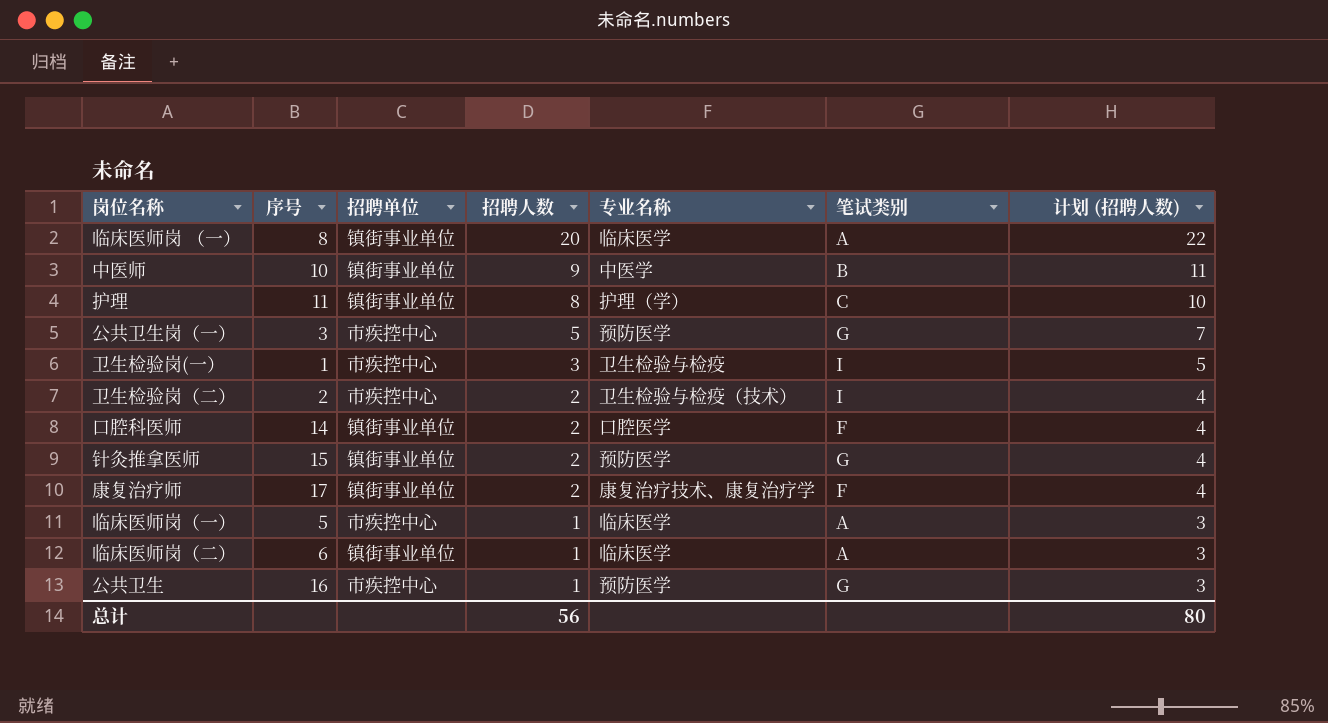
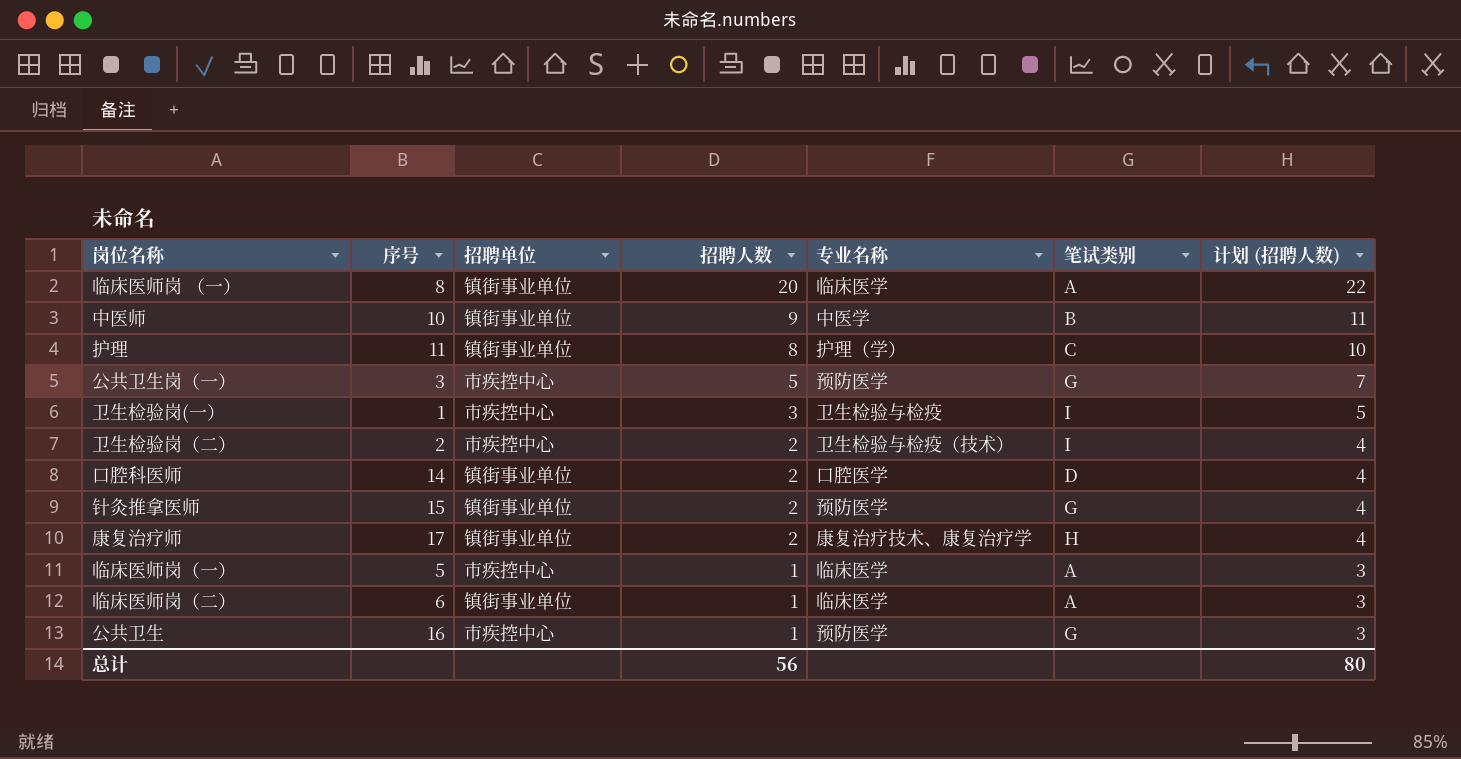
口腔科医师 | 笔试类别: F -> D
康复治疗师 | 笔试类别: F -> H

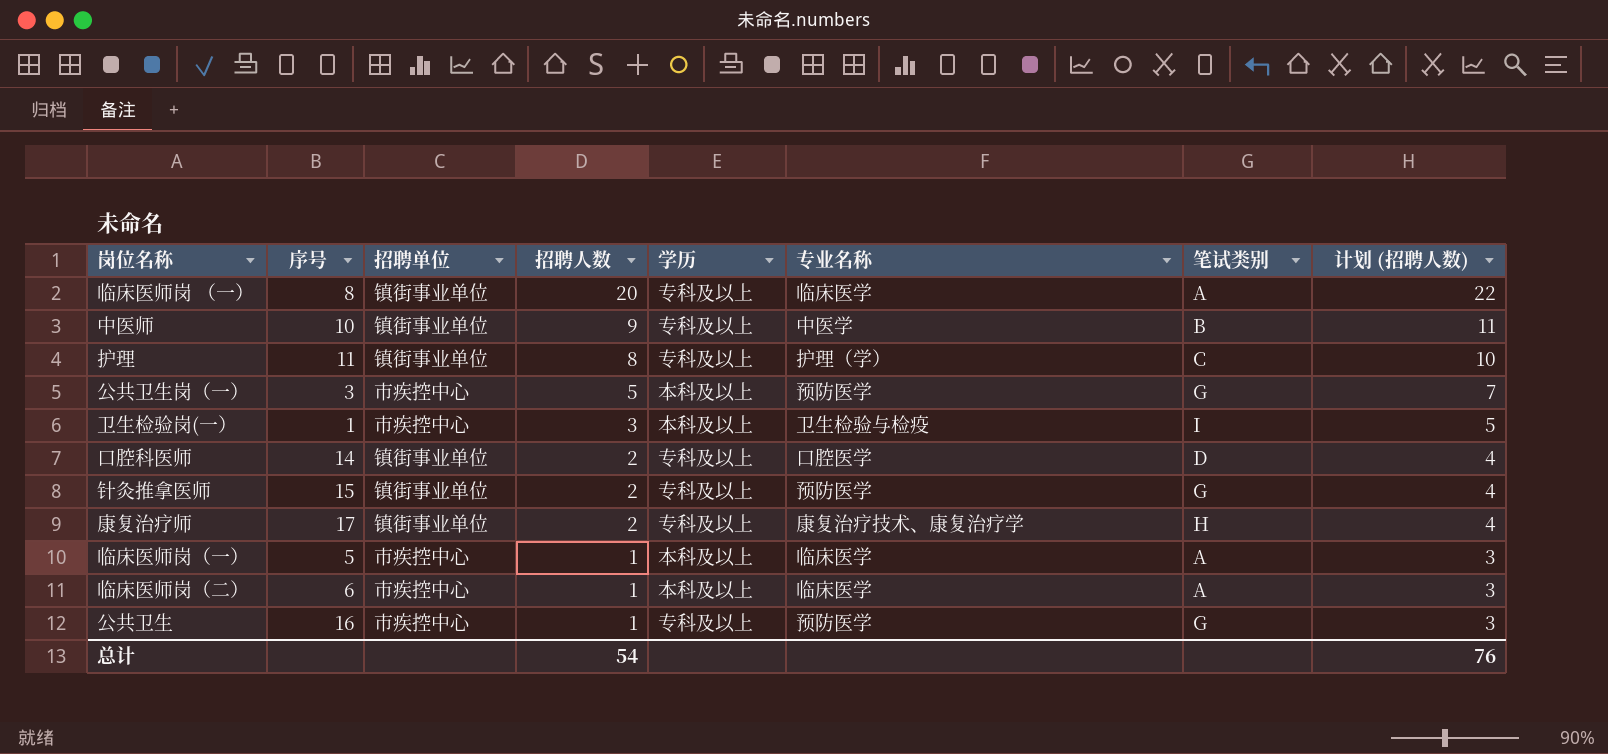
column 学历 | position: none -> 5
row 卫生检验岗（二）: 2 | 市疾控中心 | 2 | 卫生检验与检疫（技术） | I | 4 -> none
临床医师岗（二） | 招聘单位: 镇街事业单位 -> 市疾控中心
总计 | 招聘人数: 56 -> 54
总计 | 计划 (招聘人数): 80 -> 76

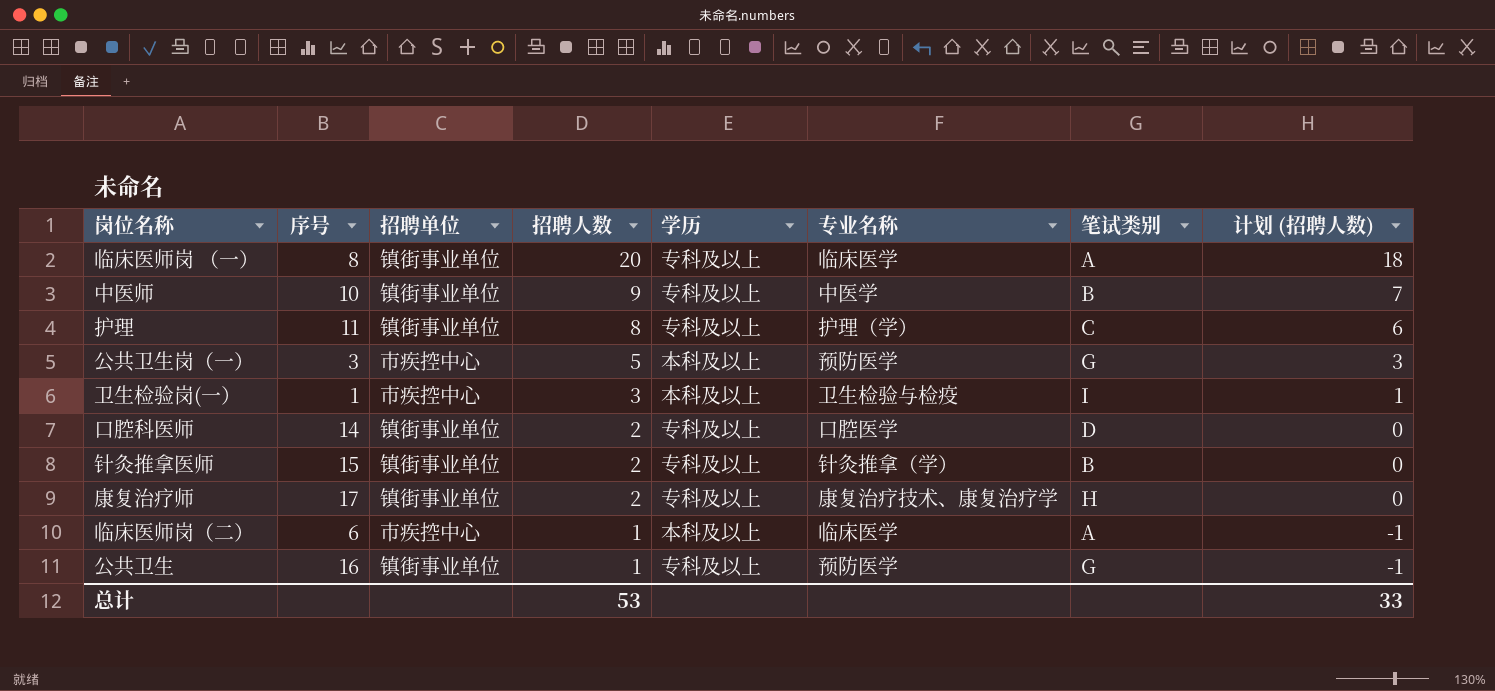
column 计划 (招聘人数) | formula: [招聘人数] + 2 -> [招聘人数] - 2
row 临床医师岗（一）: 5 | 市疾控中心 | 1 | 本科及以上 | 临床医学 | A | 3 -> none
针灸推拿医师 | 专业名称: 预防医学 -> 针灸推拿（学）
针灸推拿医师 | 笔试类别: G -> B
公共卫生 | 招聘单位: 市疾控中心 -> 镇街事业单位
总计 | 招聘人数: 54 -> 53
总计 | 计划 (招聘人数): 76 -> 33

